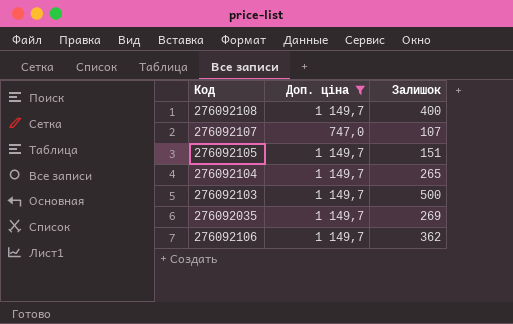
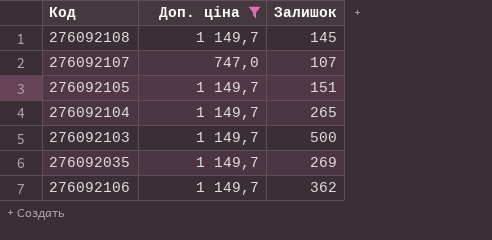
276092108 | Залишок: 400 -> 145

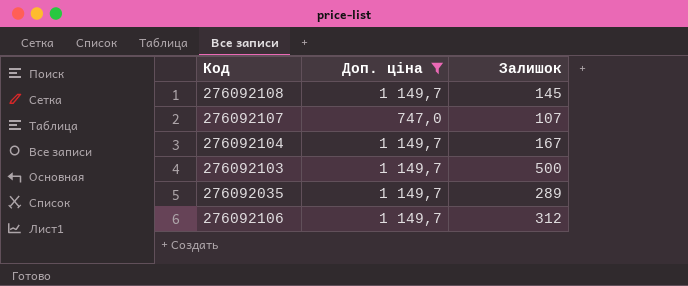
row 276092105: 1 149,7 | 151 -> none
276092104 | Залишок: 265 -> 167
276092035 | Залишок: 269 -> 289
276092106 | Залишок: 362 -> 312

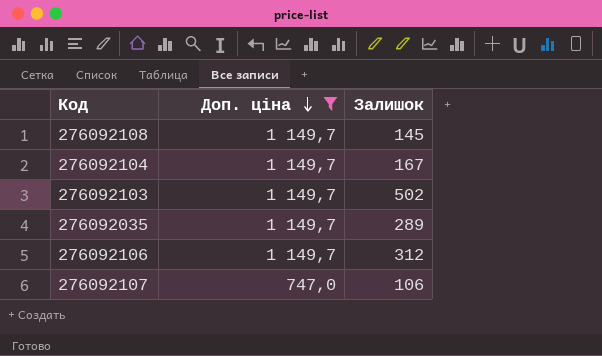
row order: none -> Доп. ціна descending
276092103 | Залишок: 500 -> 502
276092107 | Залишок: 107 -> 106

